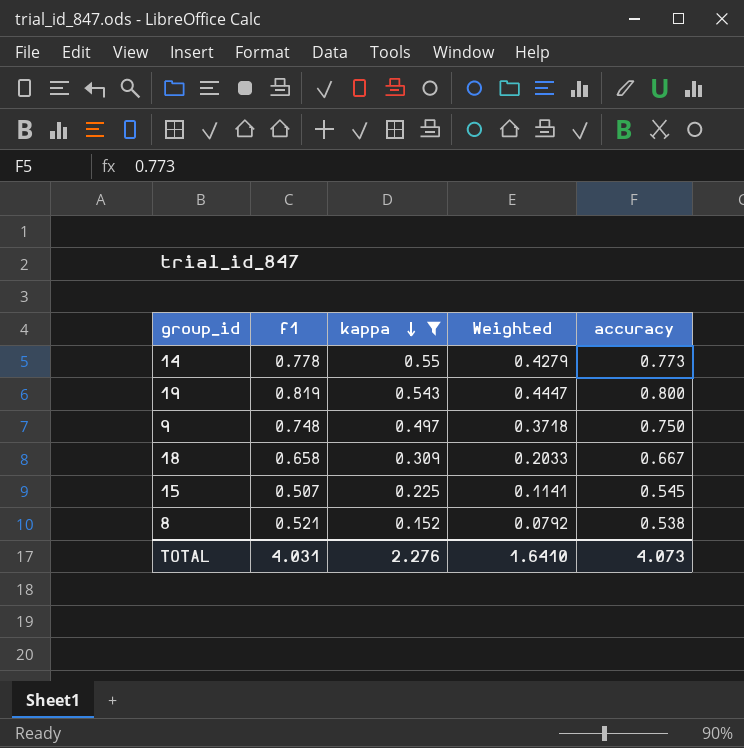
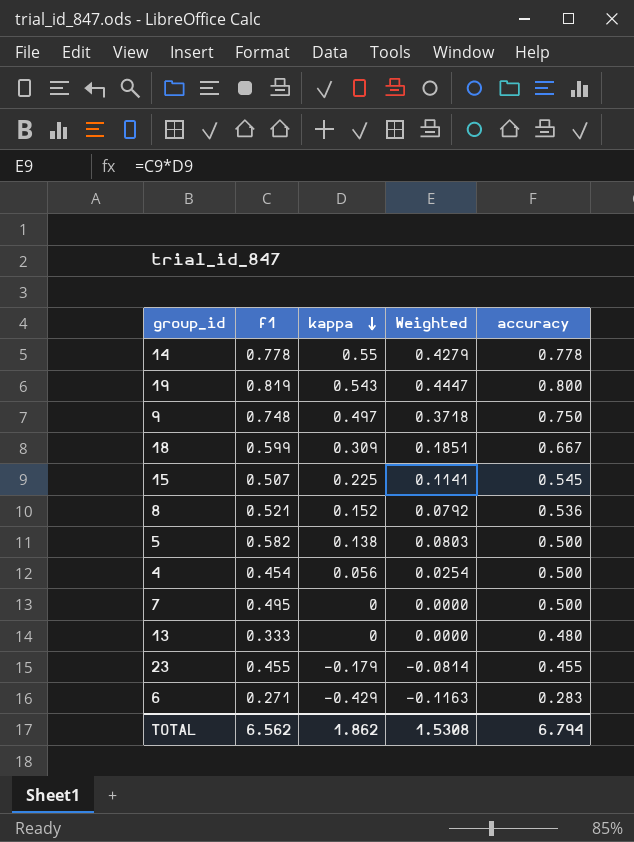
filter: kappa >= 0.152 -> none
14 | accuracy: 0.773 -> 0.778
18 | f1: 0.658 -> 0.599
18 | Weighted: 0.2033 -> 0.1851
8 | accuracy: 0.538 -> 0.536
TOTAL | f1: 4.031 -> 6.562
TOTAL | kappa: 2.276 -> 1.862
TOTAL | Weighted: 1.6410 -> 1.5308
TOTAL | accuracy: 4.073 -> 6.794

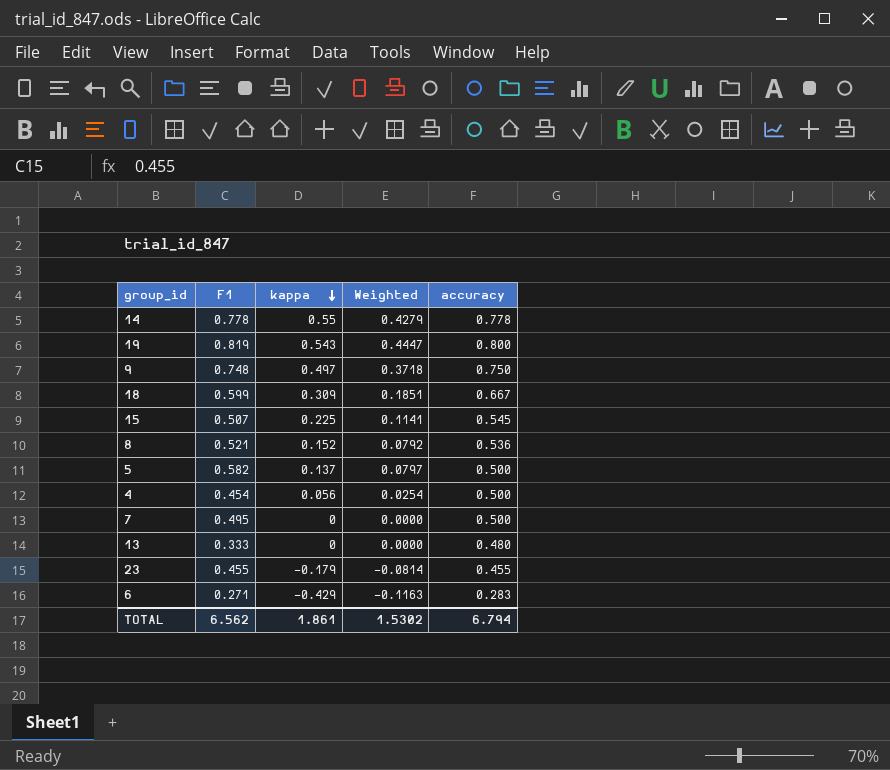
column name: f1 -> F1
5 | kappa: 0.138 -> 0.137
5 | Weighted: 0.0803 -> 0.0797
TOTAL | kappa: 1.862 -> 1.861
TOTAL | Weighted: 1.5308 -> 1.5302

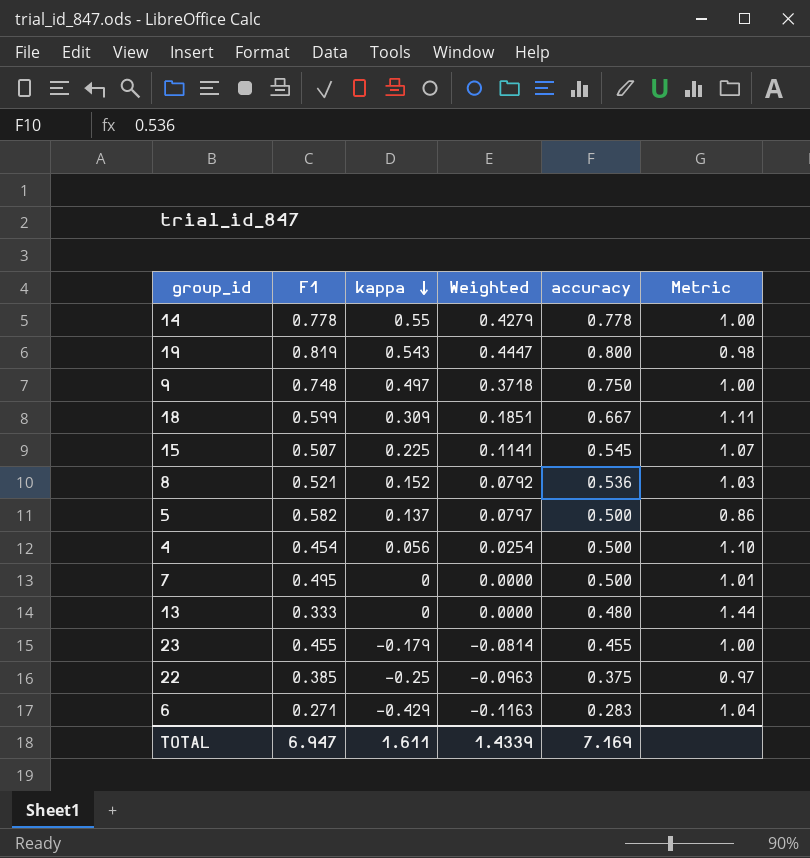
column Metric | formula: none -> [accuracy] / [F1]
row 22: none -> 0.385 | -0.25 | -0.0963 | 0.375 | 0.97
TOTAL | F1: 6.562 -> 6.947
TOTAL | kappa: 1.861 -> 1.611
TOTAL | Weighted: 1.5302 -> 1.4339
TOTAL | accuracy: 6.794 -> 7.169

